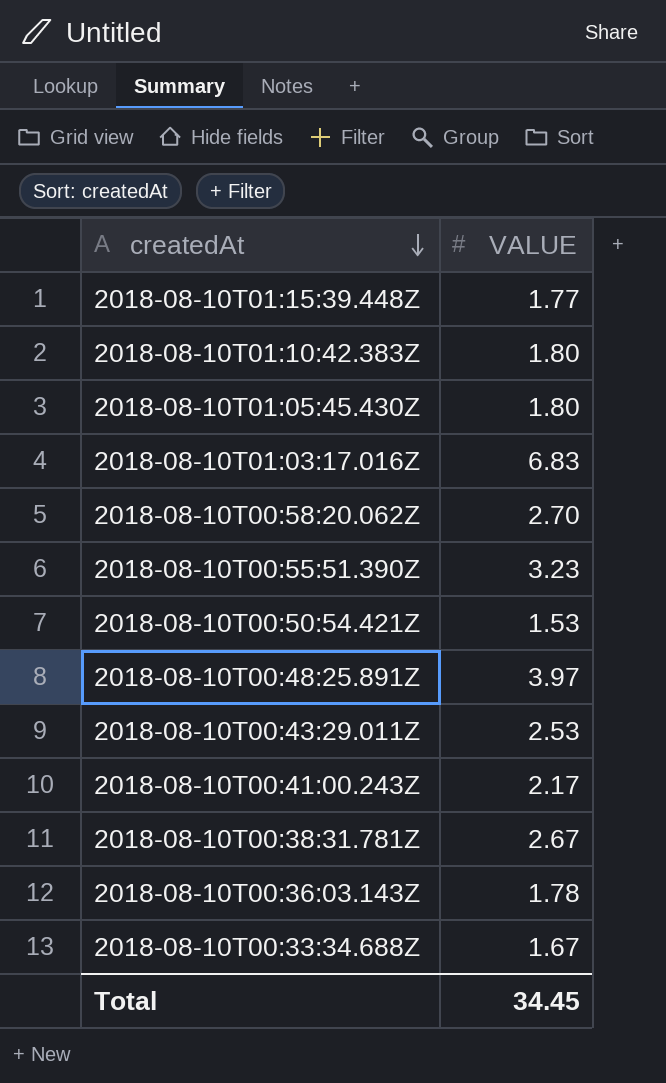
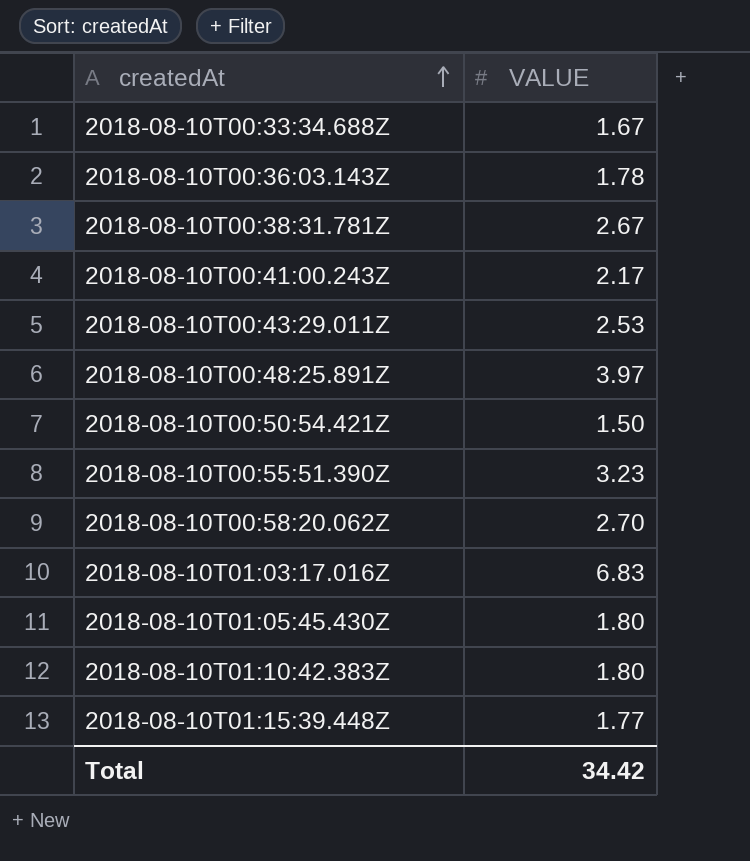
row order: createdAt descending -> createdAt ascending
2018-08-10T00:50:54.421Z | VALUE: 1.53 -> 1.50
Total | VALUE: 34.45 -> 34.42

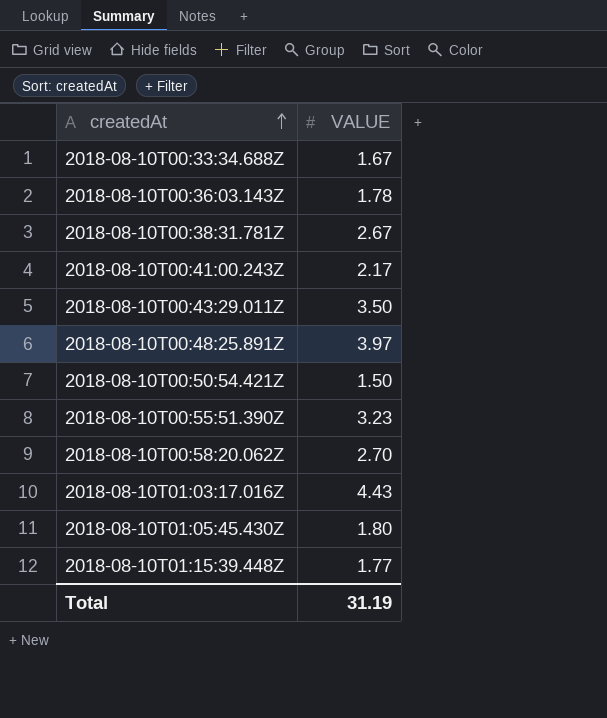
row 2018-08-10T01:10:42.383Z: 1.80 -> none
2018-08-10T00:43:29.011Z | VALUE: 2.53 -> 3.50
2018-08-10T01:03:17.016Z | VALUE: 6.83 -> 4.43
Total | VALUE: 34.42 -> 31.19

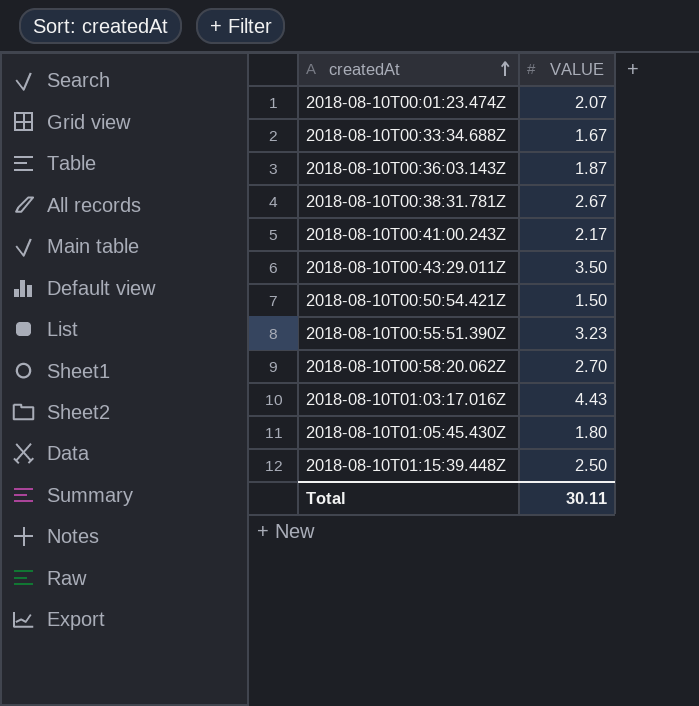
row 2018-08-10T00:48:25.891Z: 3.97 -> none
row 2018-08-10T00:01:23.474Z: none -> 2.07
2018-08-10T00:36:03.143Z | VALUE: 1.78 -> 1.87
2018-08-10T01:15:39.448Z | VALUE: 1.77 -> 2.50
Total | VALUE: 31.19 -> 30.11

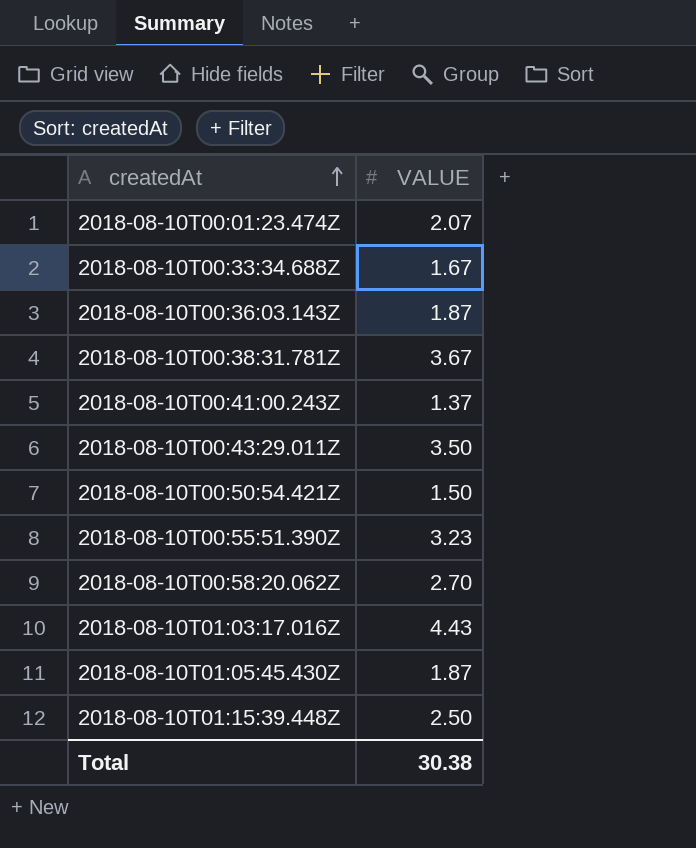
2018-08-10T00:38:31.781Z | VALUE: 2.67 -> 3.67
2018-08-10T00:41:00.243Z | VALUE: 2.17 -> 1.37
2018-08-10T01:05:45.430Z | VALUE: 1.80 -> 1.87
Total | VALUE: 30.11 -> 30.38

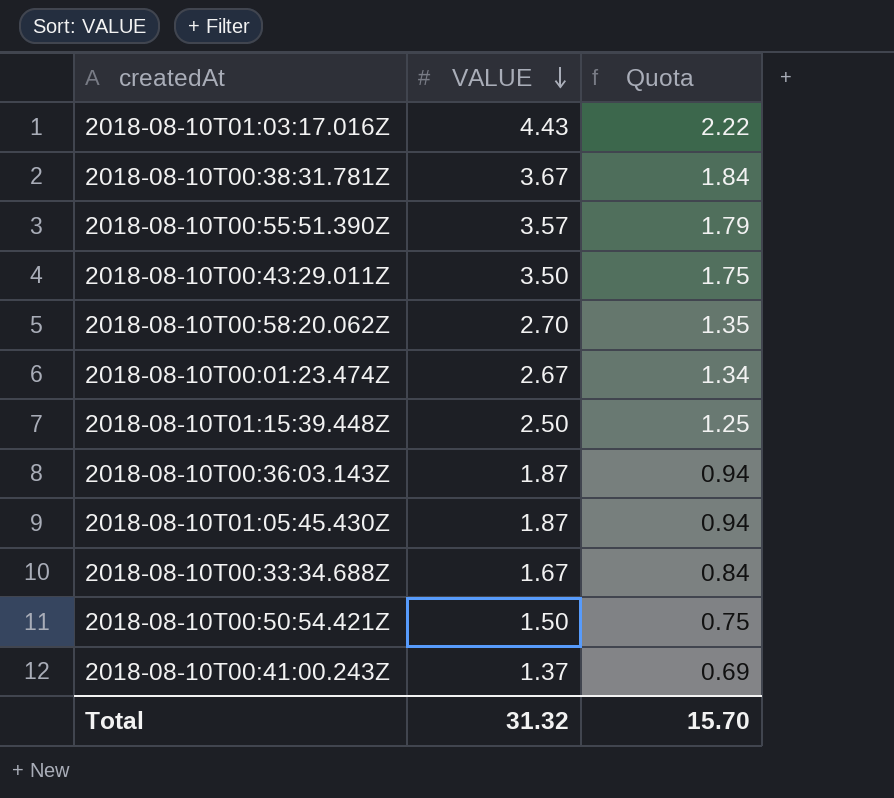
row order: createdAt ascending -> VALUE descending
column Quota | formula: none -> [VALUE] * 0.5
2018-08-10T00:55:51.390Z | VALUE: 3.23 -> 3.57
2018-08-10T00:01:23.474Z | VALUE: 2.07 -> 2.67
Total | VALUE: 30.38 -> 31.32

